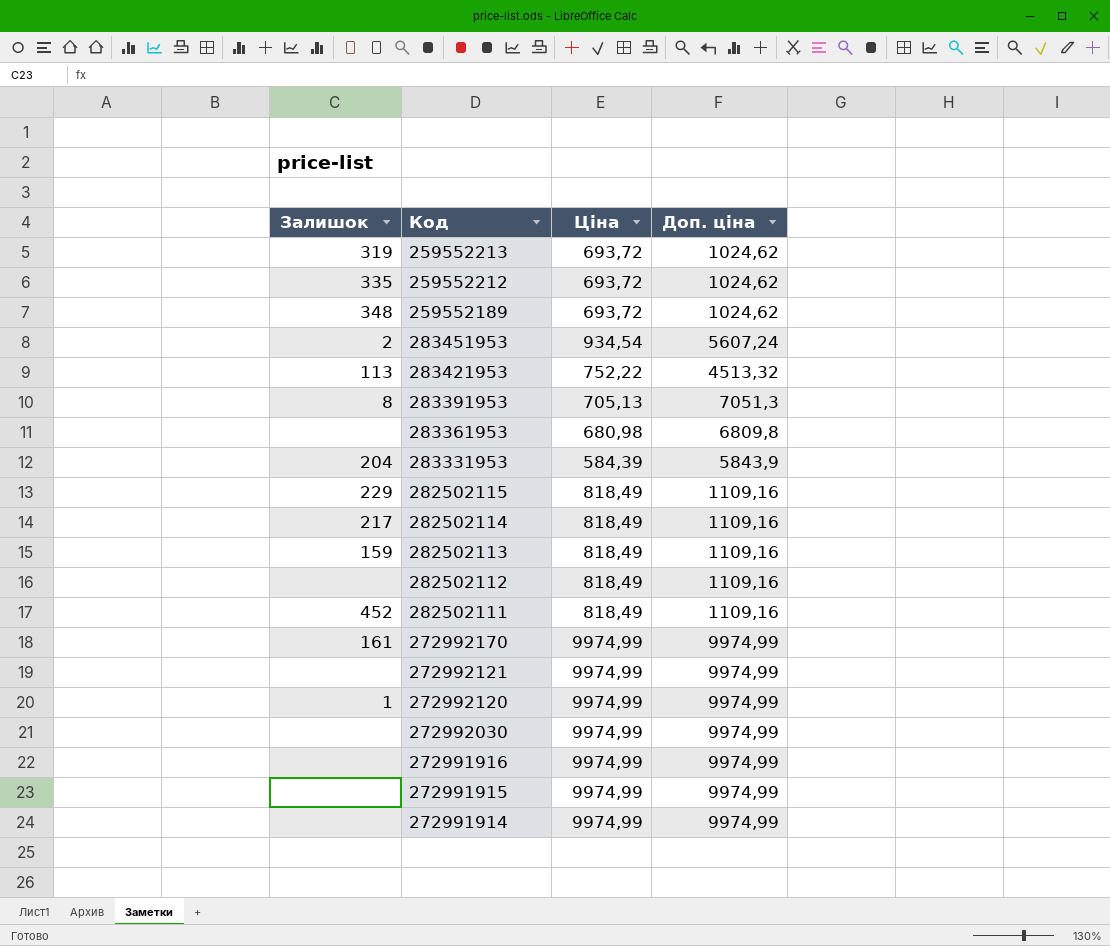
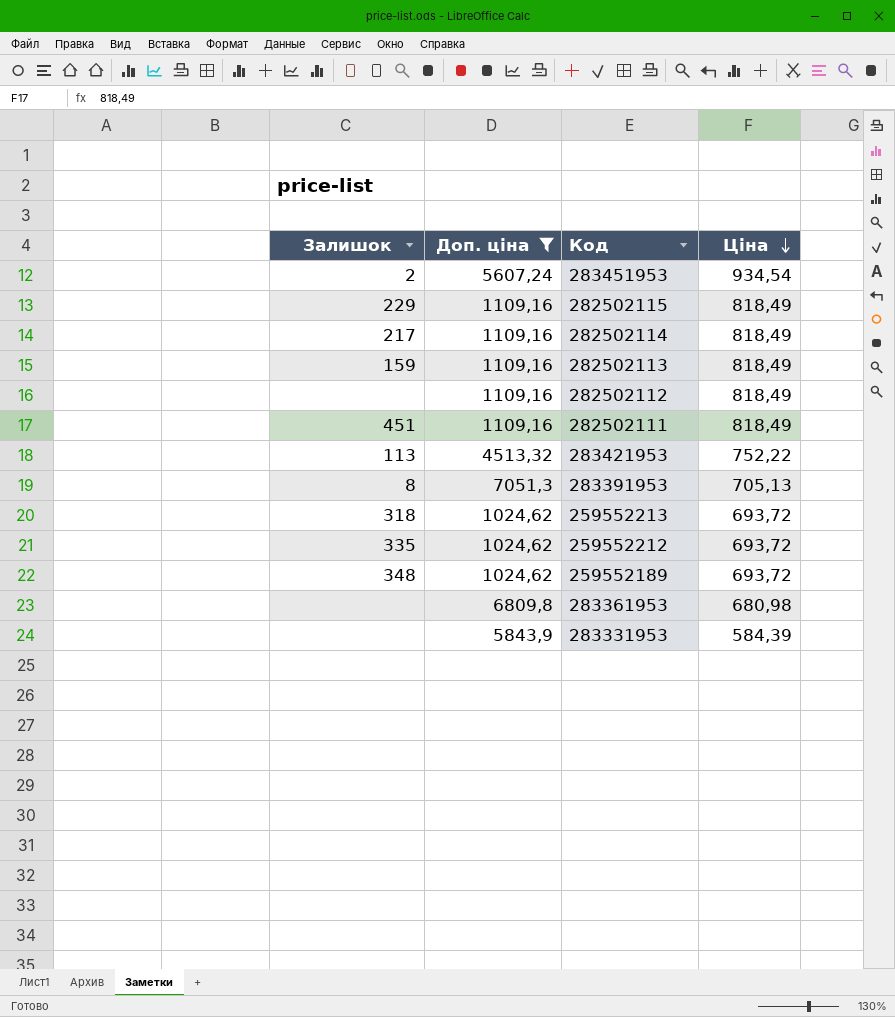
filter: none -> Доп. ціна != 9974,99
row order: none -> Ціна descending
column Доп. ціна | position: 4 -> 2
282502111 | Залишок: 452 -> 451
259552213 | Залишок: 319 -> 318
283331953 | Залишок: 204 -> none

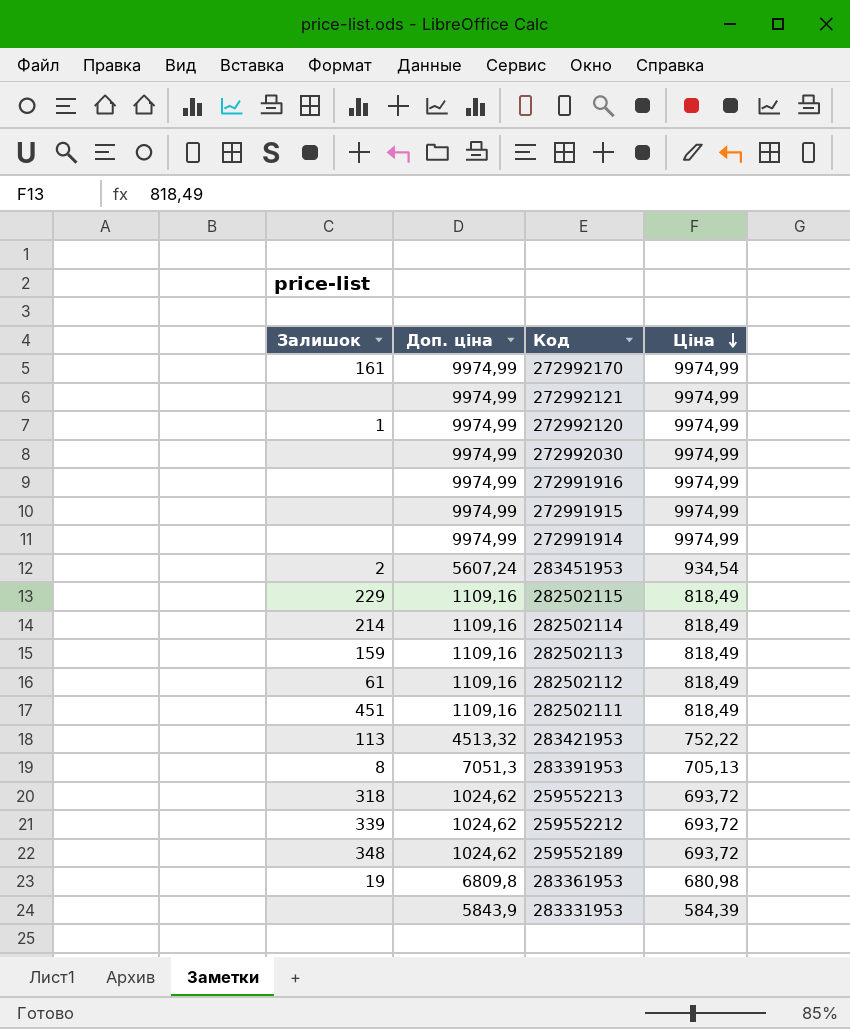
filter: Доп. ціна != 9974,99 -> none
282502114 | Залишок: 217 -> 214
282502112 | Залишок: none -> 61
259552212 | Залишок: 335 -> 339
283361953 | Залишок: none -> 19

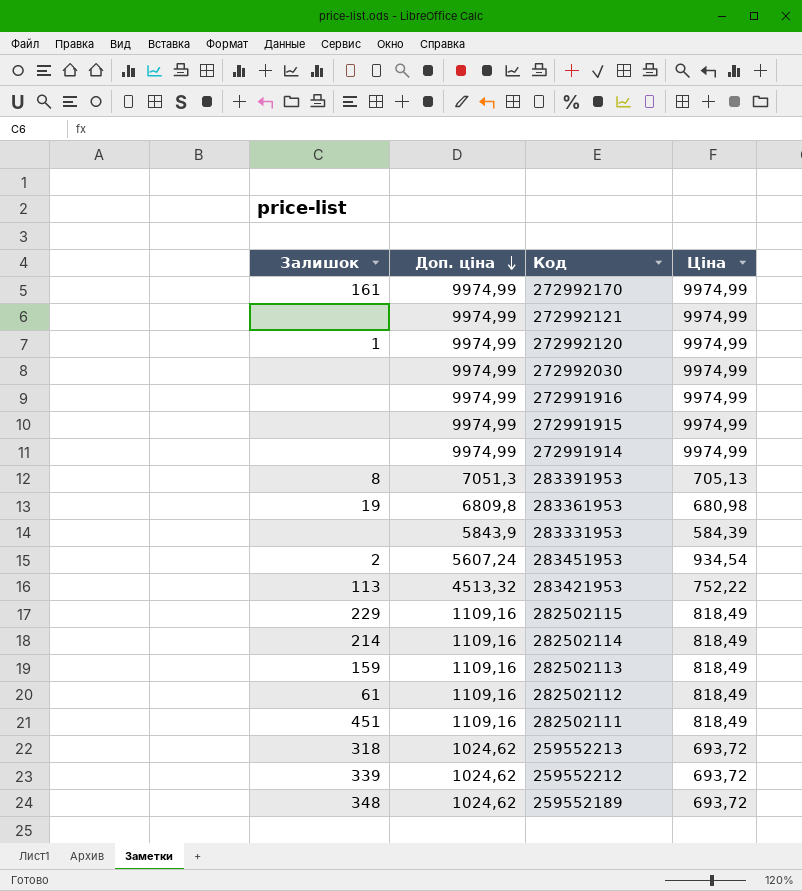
row order: Ціна descending -> Доп. ціна descending

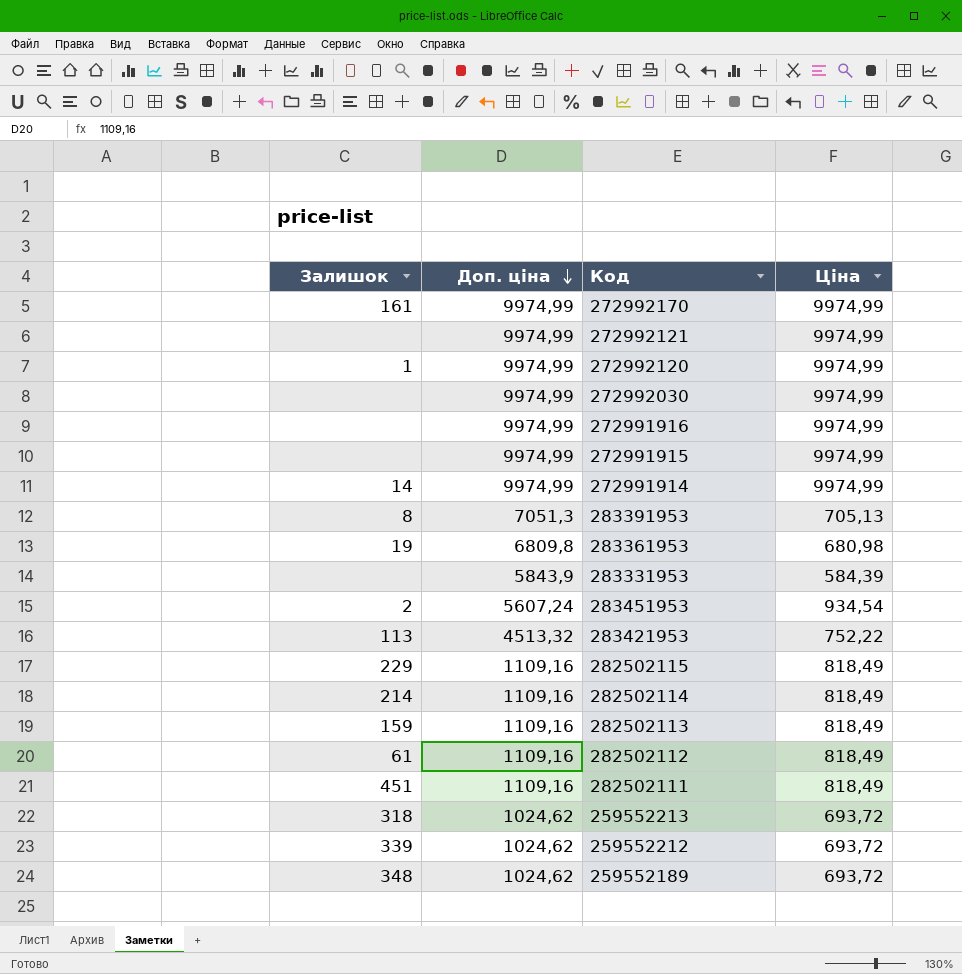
272991914 | Залишок: none -> 14

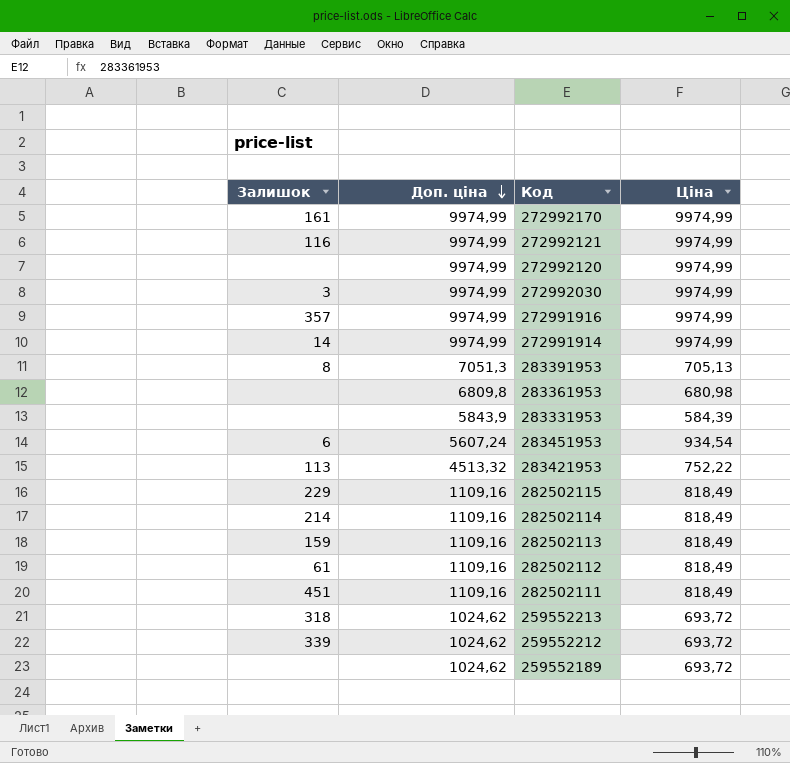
row 272991915: none | 9974,99 | 9974,99 -> none
272992121 | Залишок: none -> 116
272992120 | Залишок: 1 -> none
272992030 | Залишок: none -> 3
272991916 | Залишок: none -> 357
283361953 | Залишок: 19 -> none
283451953 | Залишок: 2 -> 6
259552189 | Залишок: 348 -> none

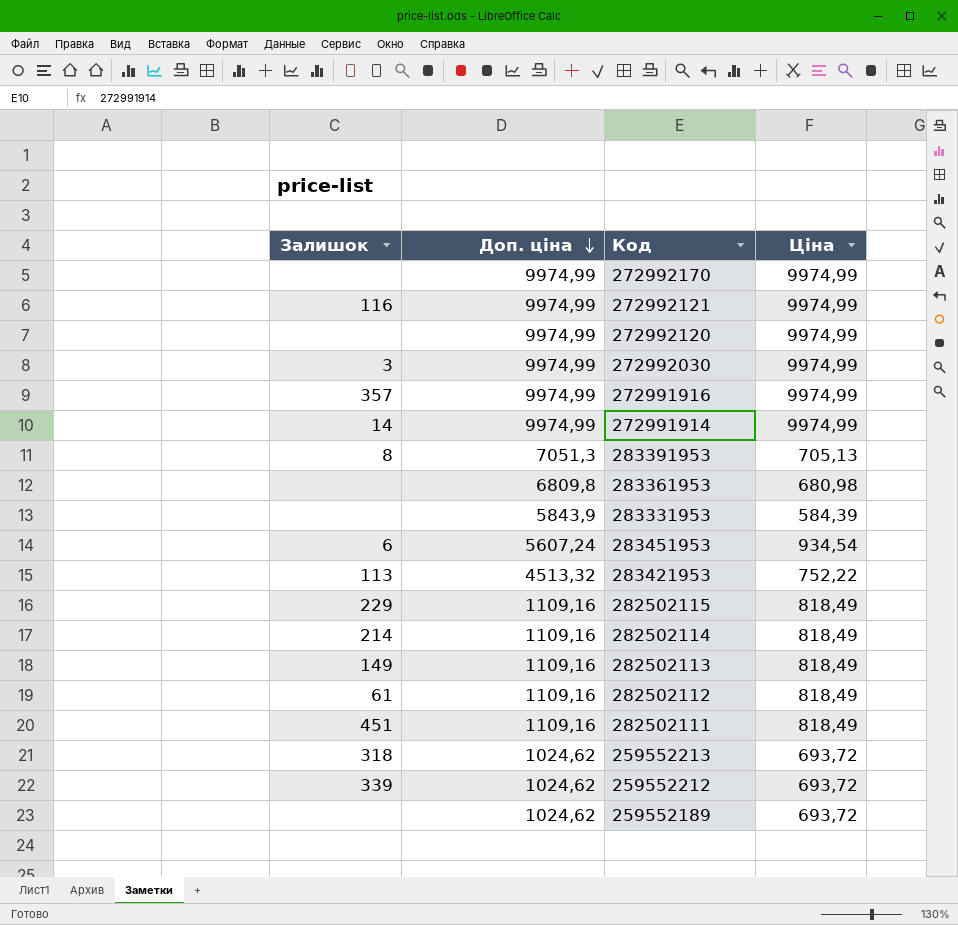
272992170 | Залишок: 161 -> none
282502113 | Залишок: 159 -> 149

